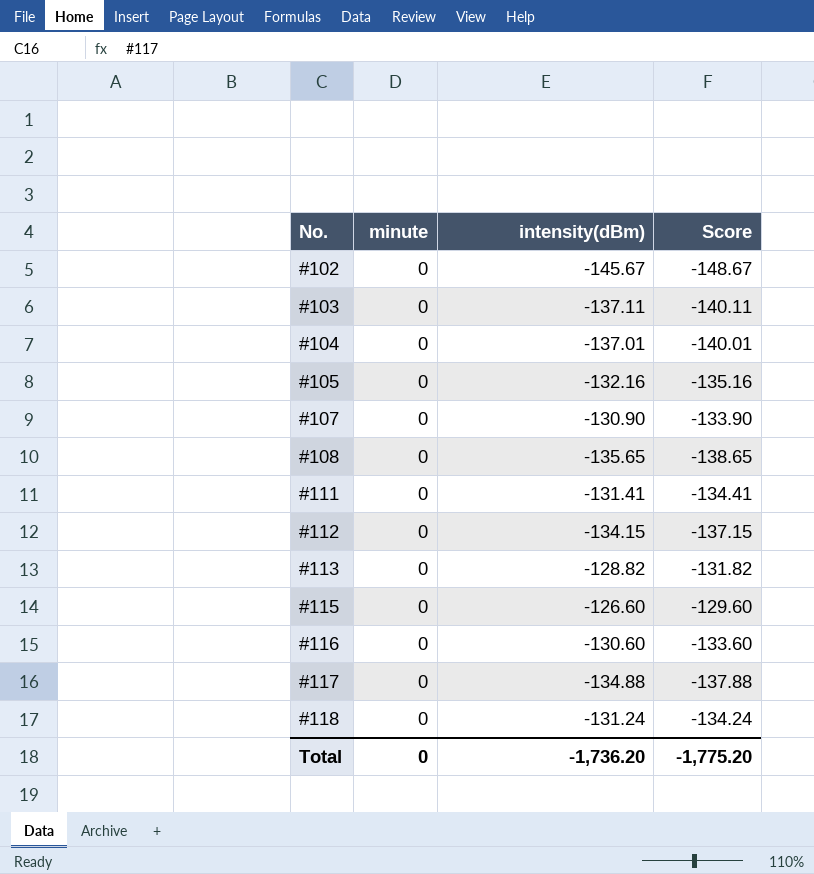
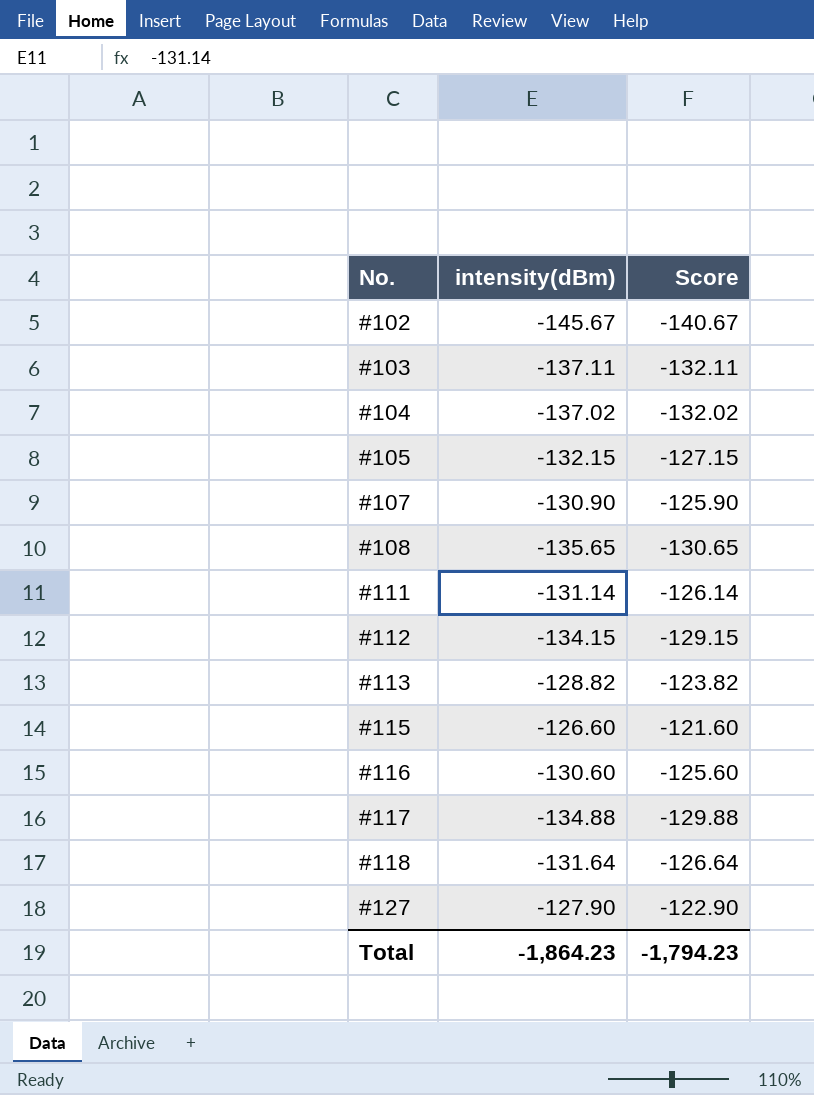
column minute | position: 2 -> none
column Score | formula: [intensity(dBm)] - 3 -> [intensity(dBm)] + 5
#104 | intensity(dBm): -137.01 -> -137.02
#105 | intensity(dBm): -132.16 -> -132.15
#111 | intensity(dBm): -131.41 -> -131.14
#118 | intensity(dBm): -131.24 -> -131.64
row #127: none -> -127.90 | -122.90
Total | intensity(dBm): -1,736.20 -> -1,864.23
Total | Score: -1,775.20 -> -1,794.23

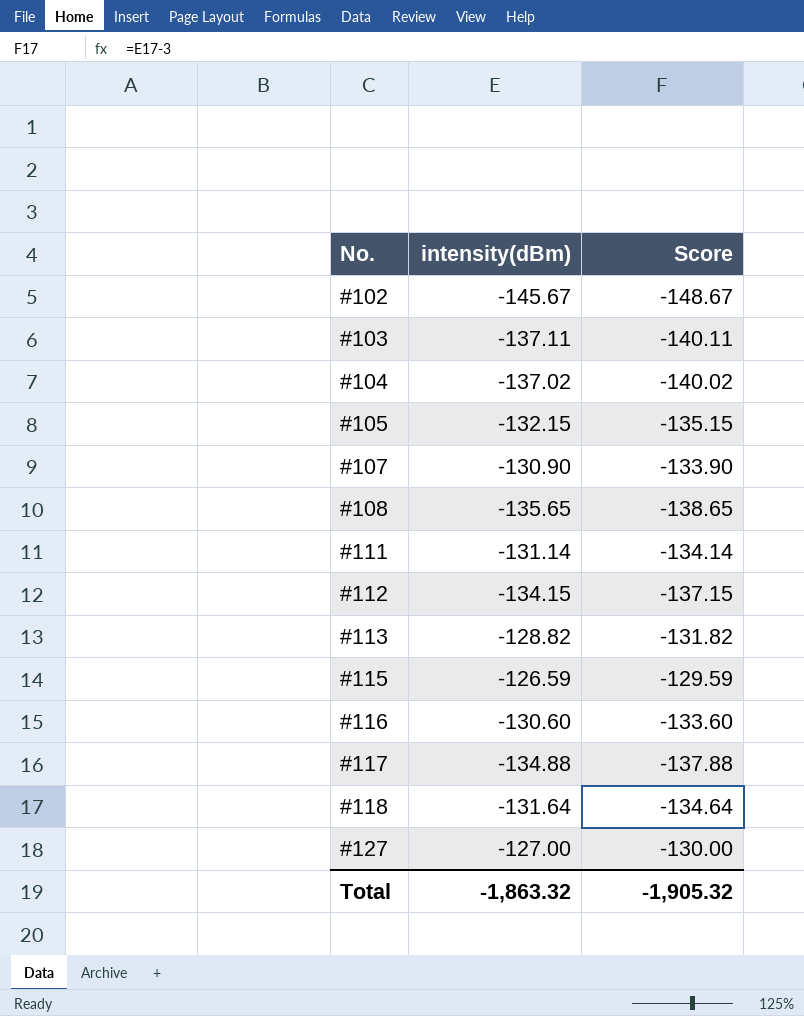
column Score | formula: [intensity(dBm)] + 5 -> [intensity(dBm)] - 3
#115 | intensity(dBm): -126.60 -> -126.59
#127 | intensity(dBm): -127.90 -> -127.00
Total | intensity(dBm): -1,864.23 -> -1,863.32
Total | Score: -1,794.23 -> -1,905.32

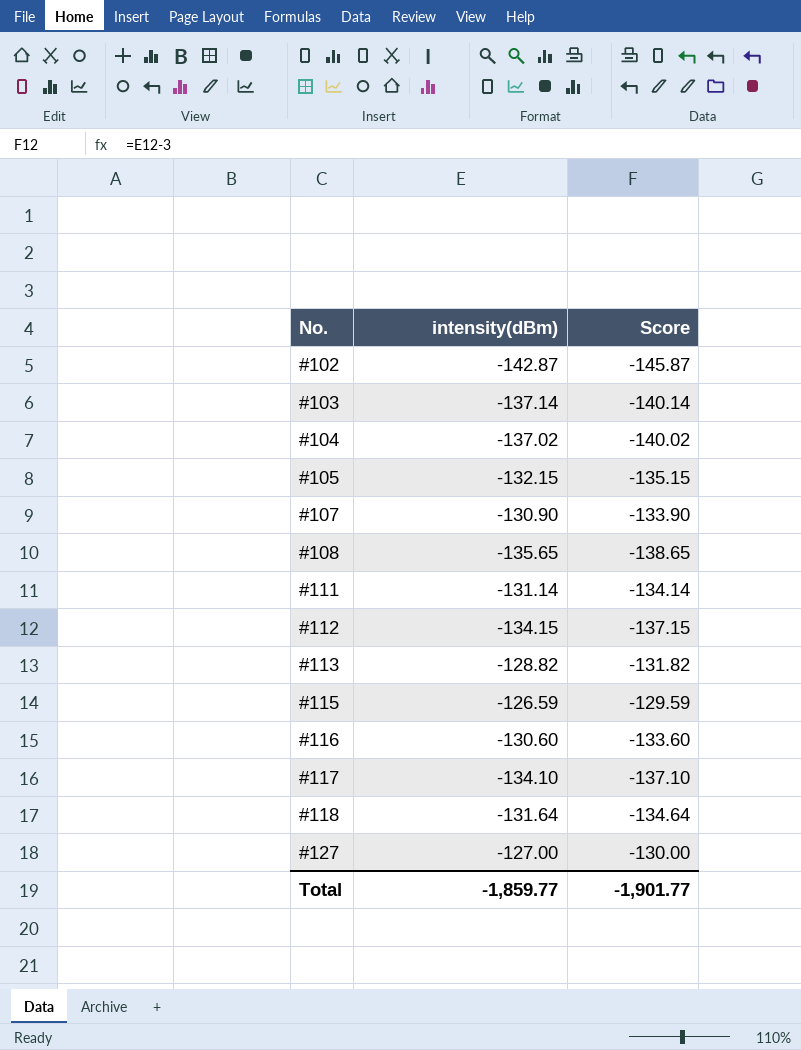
#102 | intensity(dBm): -145.67 -> -142.87
#102 | Score: -148.67 -> -145.87
#103 | intensity(dBm): -137.11 -> -137.14
#103 | Score: -140.11 -> -140.14
#117 | intensity(dBm): -134.88 -> -134.10
#117 | Score: -137.88 -> -137.10
Total | intensity(dBm): -1,863.32 -> -1,859.77
Total | Score: -1,905.32 -> -1,901.77

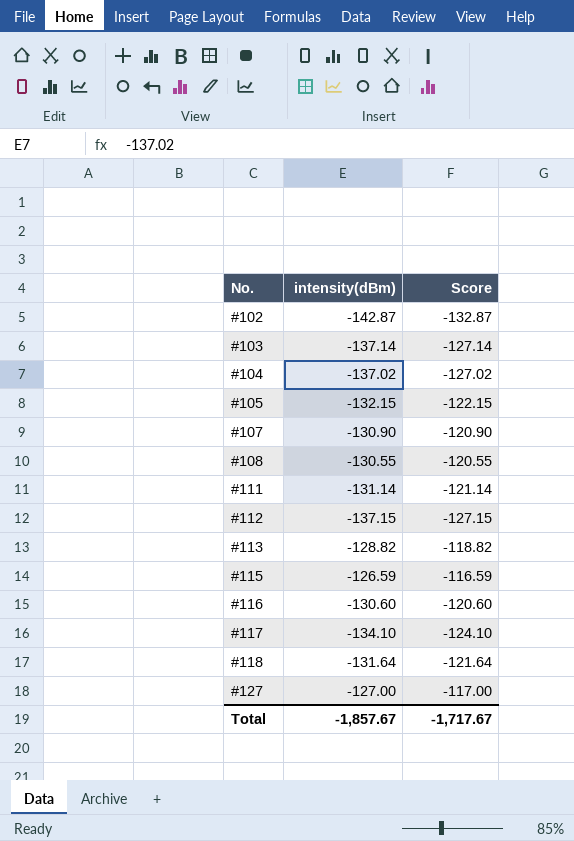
column Score | formula: [intensity(dBm)] - 3 -> [intensity(dBm)] + 10
#108 | intensity(dBm): -135.65 -> -130.55
#112 | intensity(dBm): -134.15 -> -137.15
Total | intensity(dBm): -1,859.77 -> -1,857.67
Total | Score: -1,901.77 -> -1,717.67

